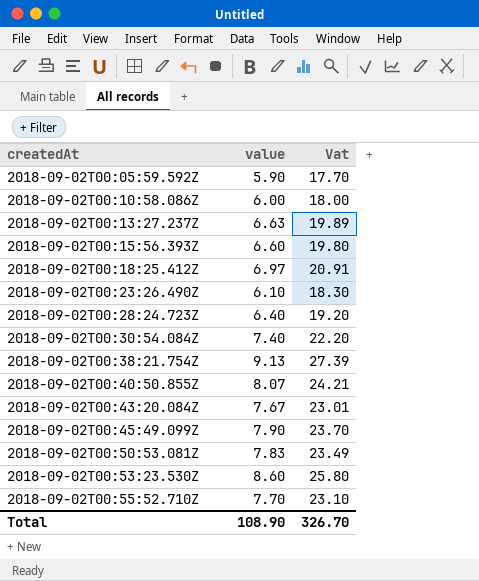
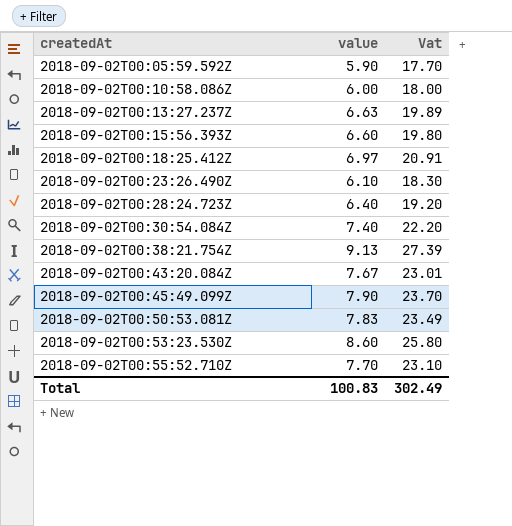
row 2018-09-02T00:40:50.855Z: 8.07 | 24.21 -> none
Total | value: 108.90 -> 100.83
Total | Vat: 326.70 -> 302.49

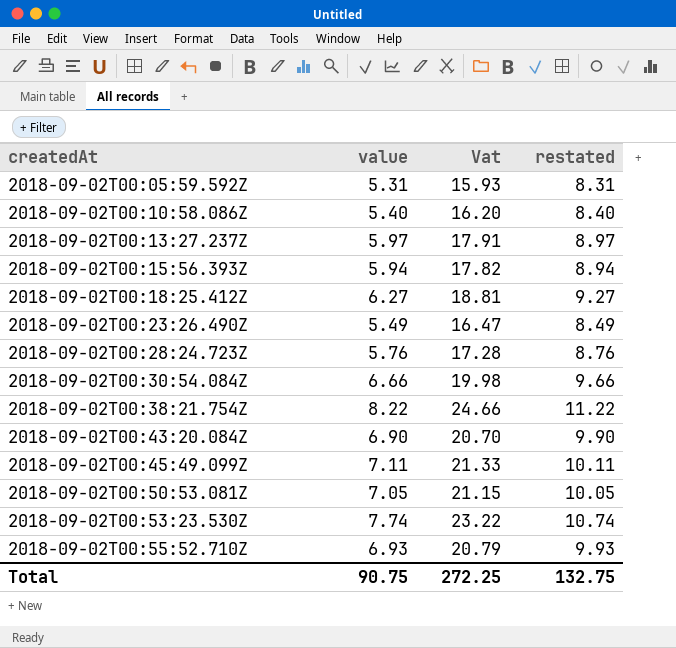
column restated | formula: none -> [value] + 3
2018-09-02T00:05:59.592Z | value: 5.90 -> 5.31
2018-09-02T00:05:59.592Z | Vat: 17.70 -> 15.93
2018-09-02T00:10:58.086Z | value: 6.00 -> 5.40
2018-09-02T00:10:58.086Z | Vat: 18.00 -> 16.20
2018-09-02T00:13:27.237Z | value: 6.63 -> 5.97
2018-09-02T00:13:27.237Z | Vat: 19.89 -> 17.91
2018-09-02T00:15:56.393Z | value: 6.60 -> 5.94
2018-09-02T00:15:56.393Z | Vat: 19.80 -> 17.82
2018-09-02T00:18:25.412Z | value: 6.97 -> 6.27
2018-09-02T00:18:25.412Z | Vat: 20.91 -> 18.81
2018-09-02T00:23:26.490Z | value: 6.10 -> 5.49
2018-09-02T00:23:26.490Z | Vat: 18.30 -> 16.47
2018-09-02T00:28:24.723Z | value: 6.40 -> 5.76
2018-09-02T00:28:24.723Z | Vat: 19.20 -> 17.28
2018-09-02T00:30:54.084Z | value: 7.40 -> 6.66
2018-09-02T00:30:54.084Z | Vat: 22.20 -> 19.98
2018-09-02T00:38:21.754Z | value: 9.13 -> 8.22
2018-09-02T00:38:21.754Z | Vat: 27.39 -> 24.66
2018-09-02T00:43:20.084Z | value: 7.67 -> 6.90
2018-09-02T00:43:20.084Z | Vat: 23.01 -> 20.70
2018-09-02T00:45:49.099Z | value: 7.90 -> 7.11
2018-09-02T00:45:49.099Z | Vat: 23.70 -> 21.33
2018-09-02T00:50:53.081Z | value: 7.83 -> 7.05
2018-09-02T00:50:53.081Z | Vat: 23.49 -> 21.15
2018-09-02T00:53:23.530Z | value: 8.60 -> 7.74
2018-09-02T00:53:23.530Z | Vat: 25.80 -> 23.22
2018-09-02T00:55:52.710Z | value: 7.70 -> 6.93
2018-09-02T00:55:52.710Z | Vat: 23.10 -> 20.79
Total | value: 100.83 -> 90.75
Total | Vat: 302.49 -> 272.25

